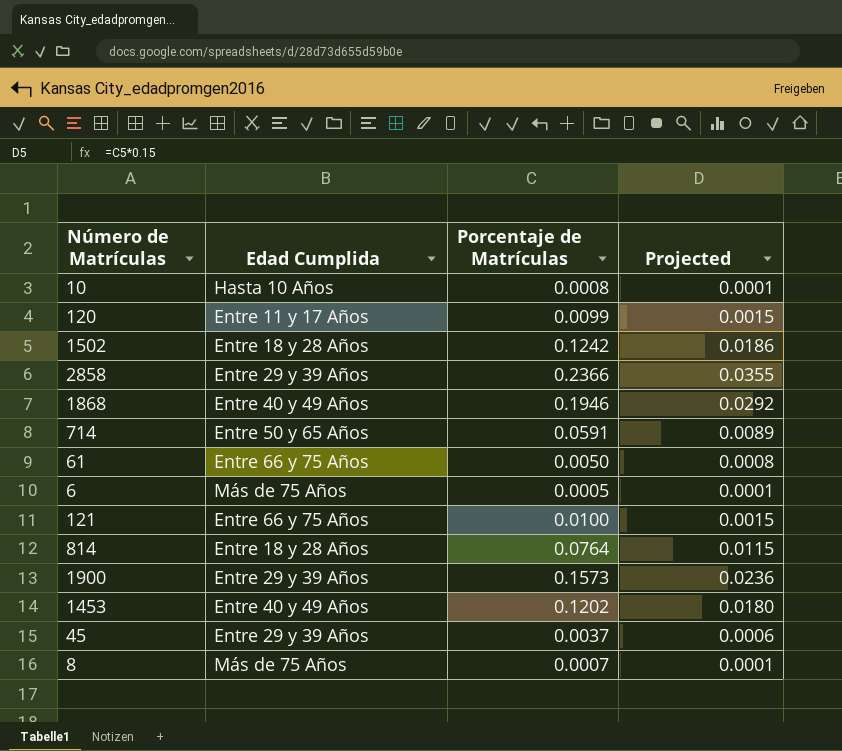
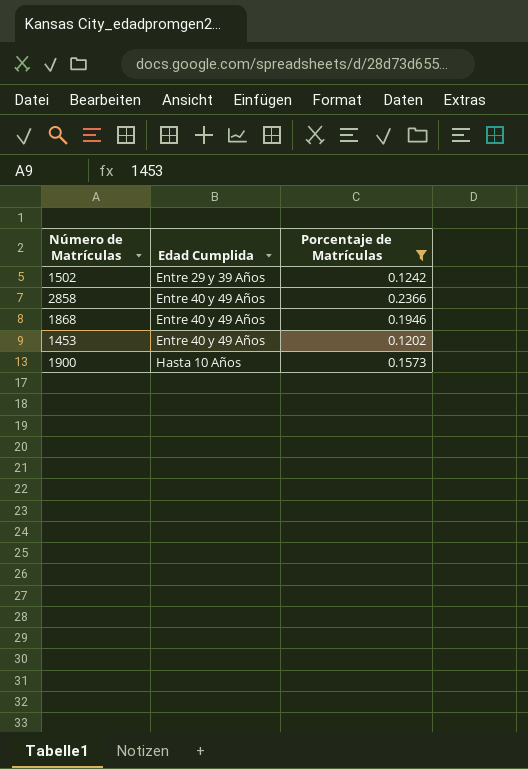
filter: none -> Porcentaje de Matrículas >= 0.1202
row order: none -> Edad Cumplida ascending
column Projected | formula: [Porcentaje de Matrículas] * 0.15 -> none
1502 | Edad Cumplida: Entre 18 y 28 Años -> Entre 29 y 39 Años
2858 | Edad Cumplida: Entre 29 y 39 Años -> Entre 40 y 49 Años
1900 | Edad Cumplida: Entre 29 y 39 Años -> Hasta 10 Años

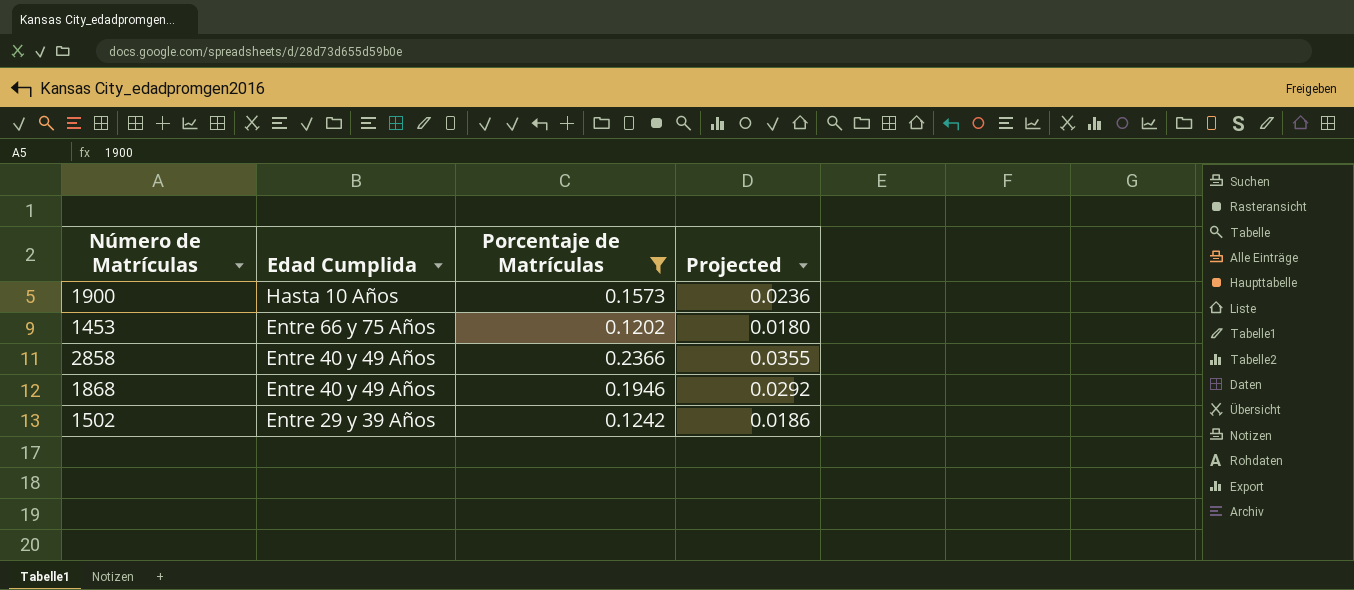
row order: Edad Cumplida ascending -> Edad Cumplida descending
column Projected | formula: none -> [Porcentaje de Matrículas] * 0.15
1453 | Edad Cumplida: Entre 40 y 49 Años -> Entre 66 y 75 Años

